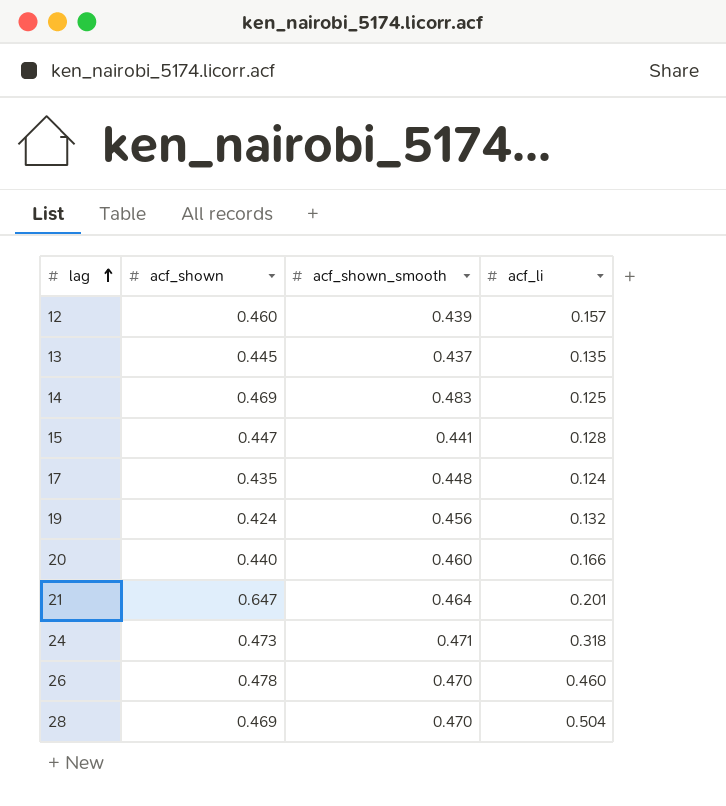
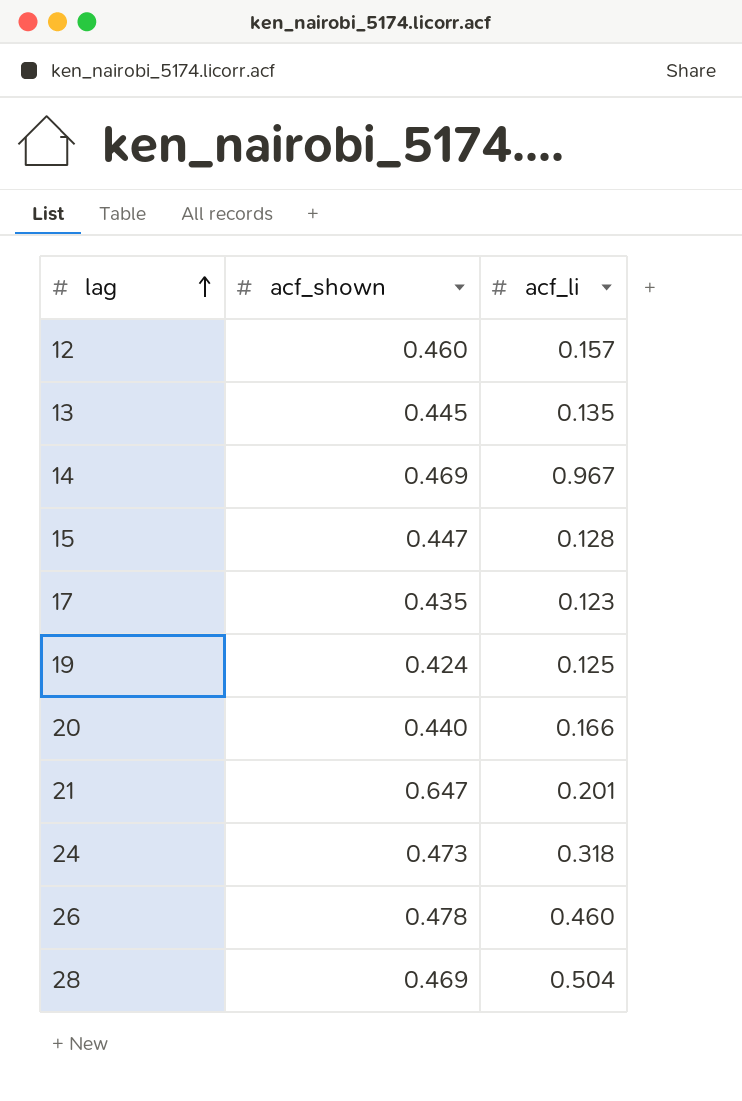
column acf_shown_smooth | position: 3 -> none
14 | acf_li: 0.125 -> 0.967
17 | acf_li: 0.124 -> 0.123
19 | acf_li: 0.132 -> 0.125

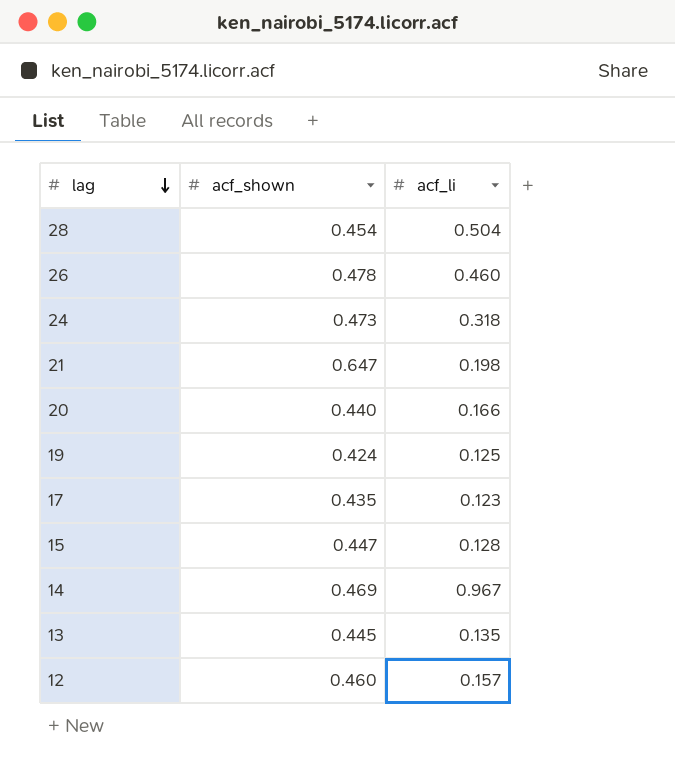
row order: lag ascending -> lag descending
28 | acf_shown: 0.469 -> 0.454
21 | acf_li: 0.201 -> 0.198

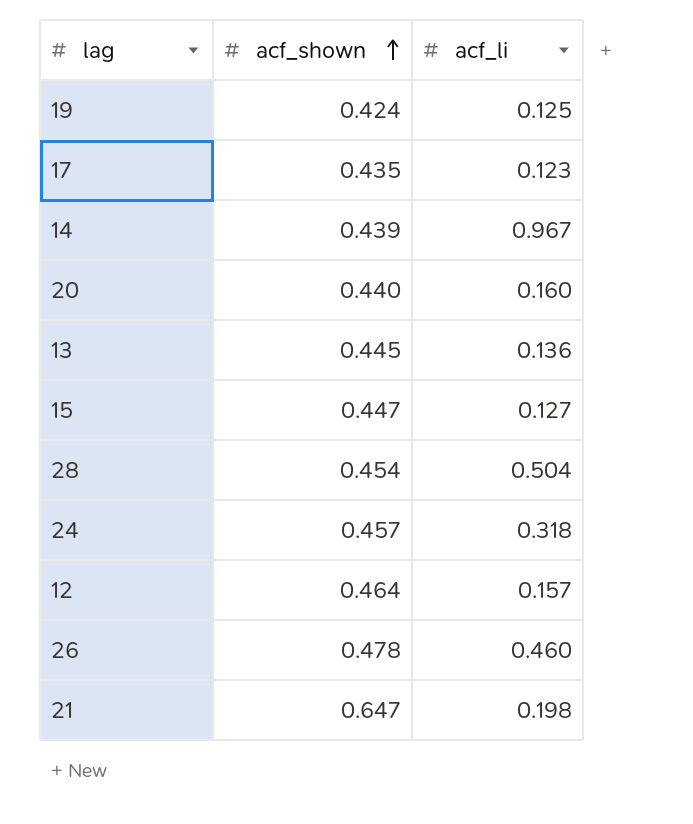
row order: lag descending -> acf_shown ascending
14 | acf_shown: 0.469 -> 0.439
20 | acf_li: 0.166 -> 0.160
13 | acf_li: 0.135 -> 0.136
15 | acf_li: 0.128 -> 0.127
24 | acf_shown: 0.473 -> 0.457
12 | acf_shown: 0.460 -> 0.464

